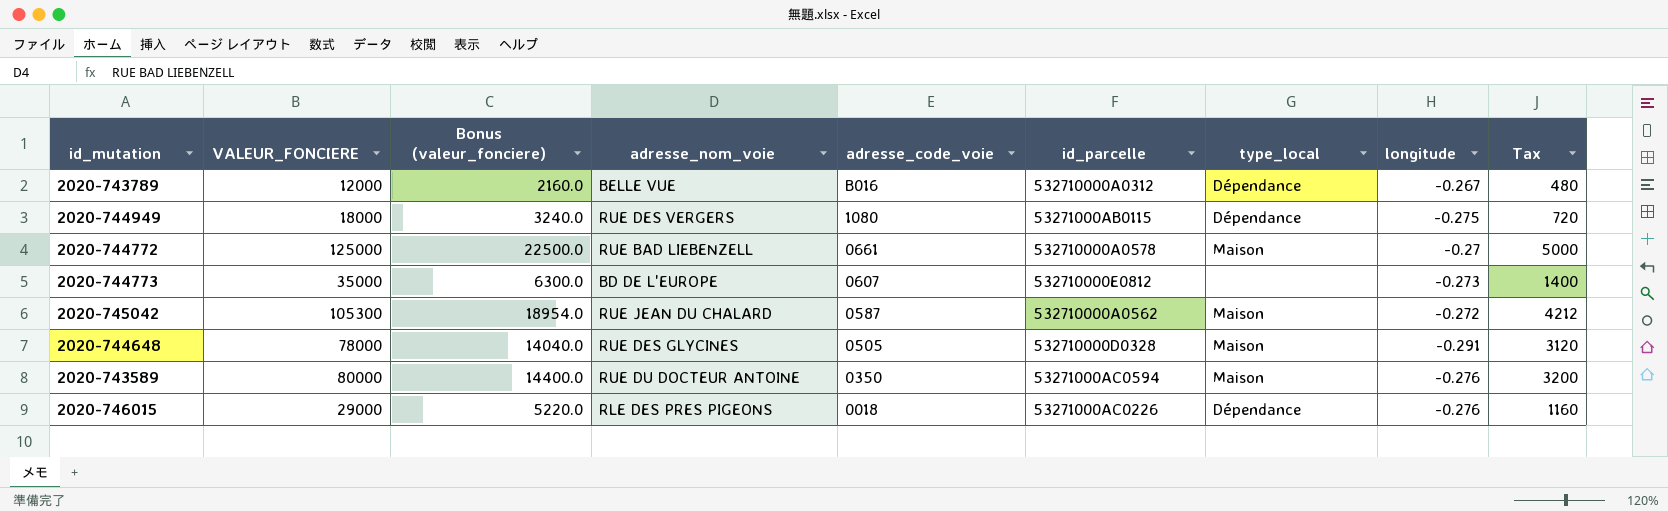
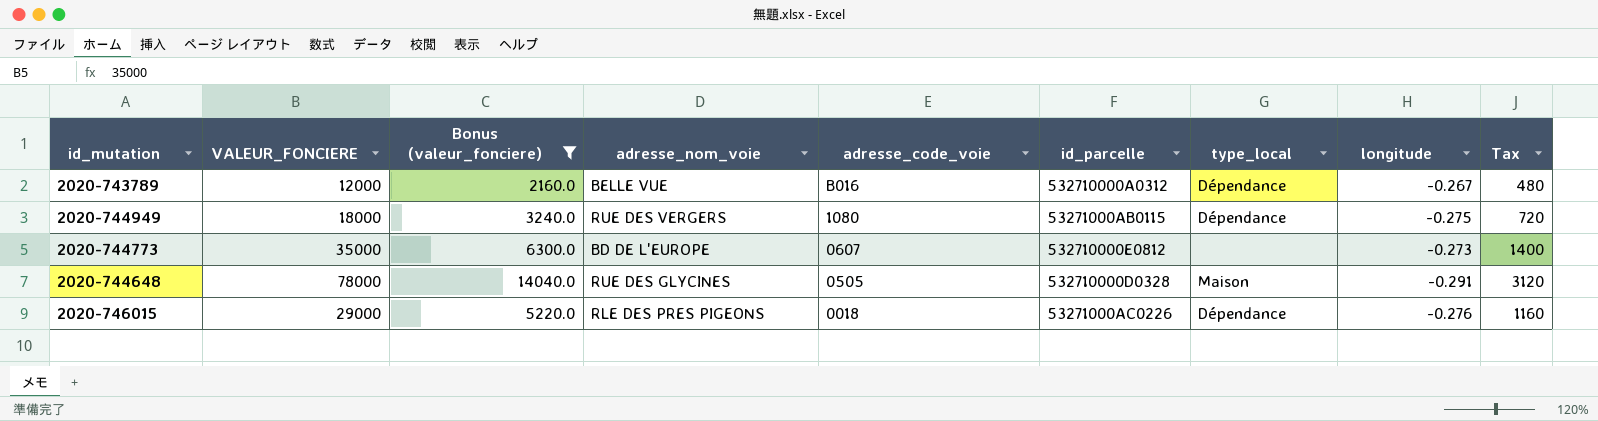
filter: none -> Bonus (valeur_fonciere) <= 14040.0

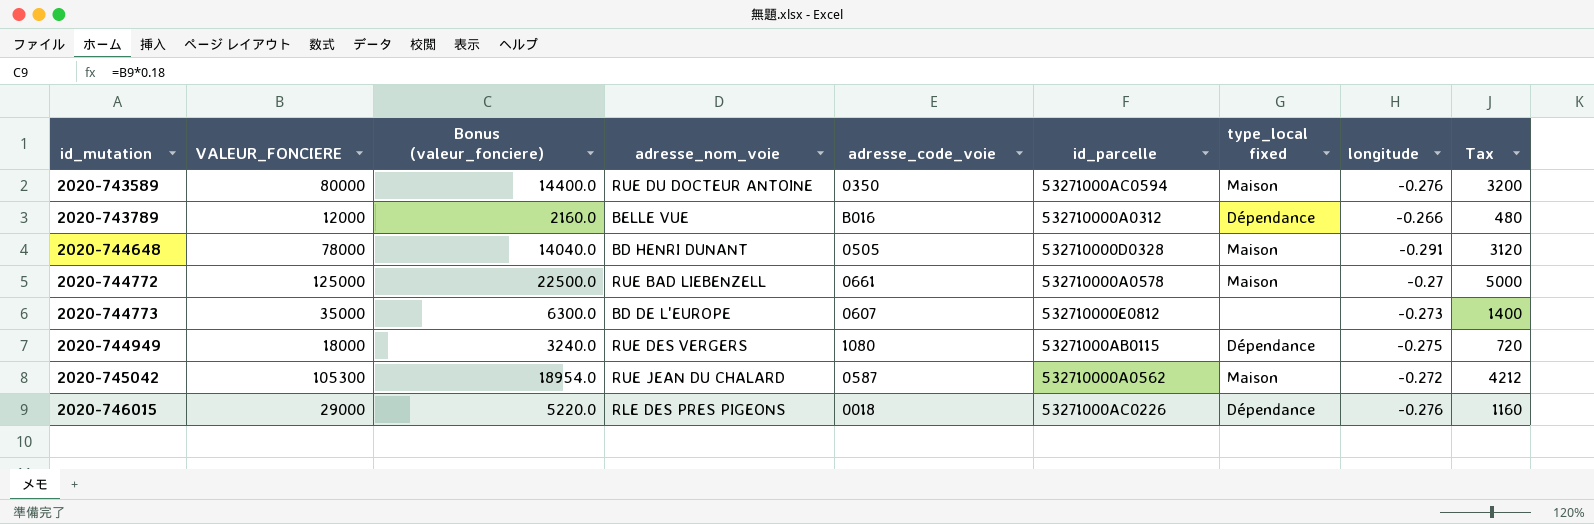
filter: Bonus (valeur_fonciere) <= 14040.0 -> none
row order: adresse_code_voie descending -> id_mutation ascending
column name: type_local -> type_local fixed
2020-743789 | longitude: -0.267 -> -0.266
2020-744648 | adresse_nom_voie: RUE DES GLYCINES -> BD HENRI DUNANT

